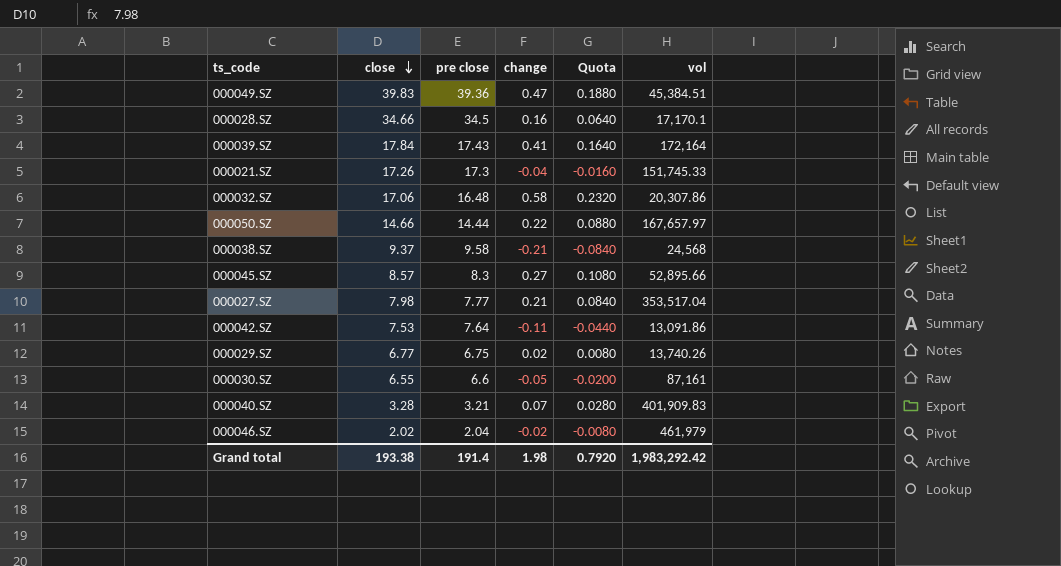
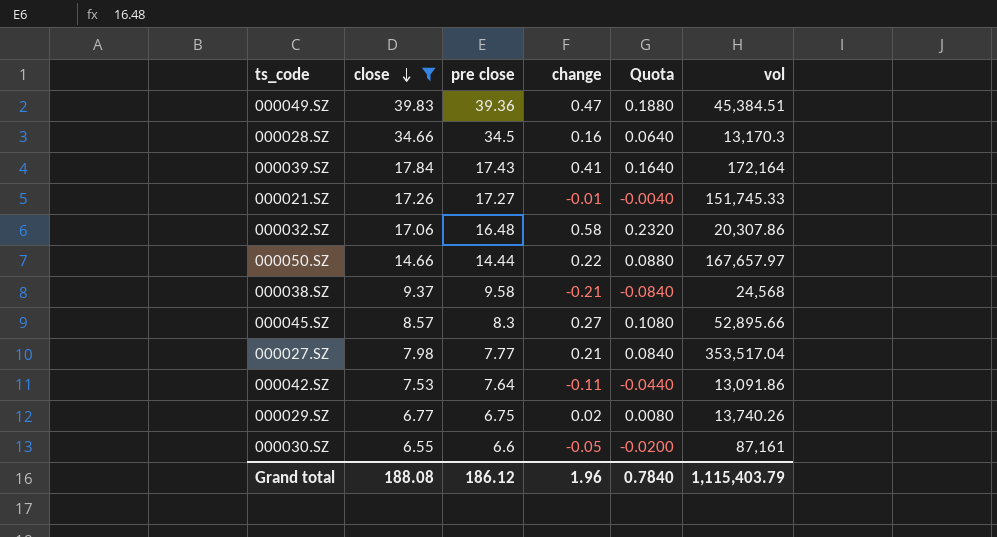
filter: none -> close >= 6.55
000028.SZ | vol: 17,170.1 -> 13,170.3
000021.SZ | pre close: 17.3 -> 17.27
000021.SZ | change: -0.04 -> -0.01
000021.SZ | Quota: -0.0160 -> -0.0040
Grand total | close: 193.38 -> 188.08
Grand total | pre close: 191.4 -> 186.12
Grand total | change: 1.98 -> 1.96
Grand total | Quota: 0.7920 -> 0.7840
Grand total | vol: 1,983,292.42 -> 1,115,403.79

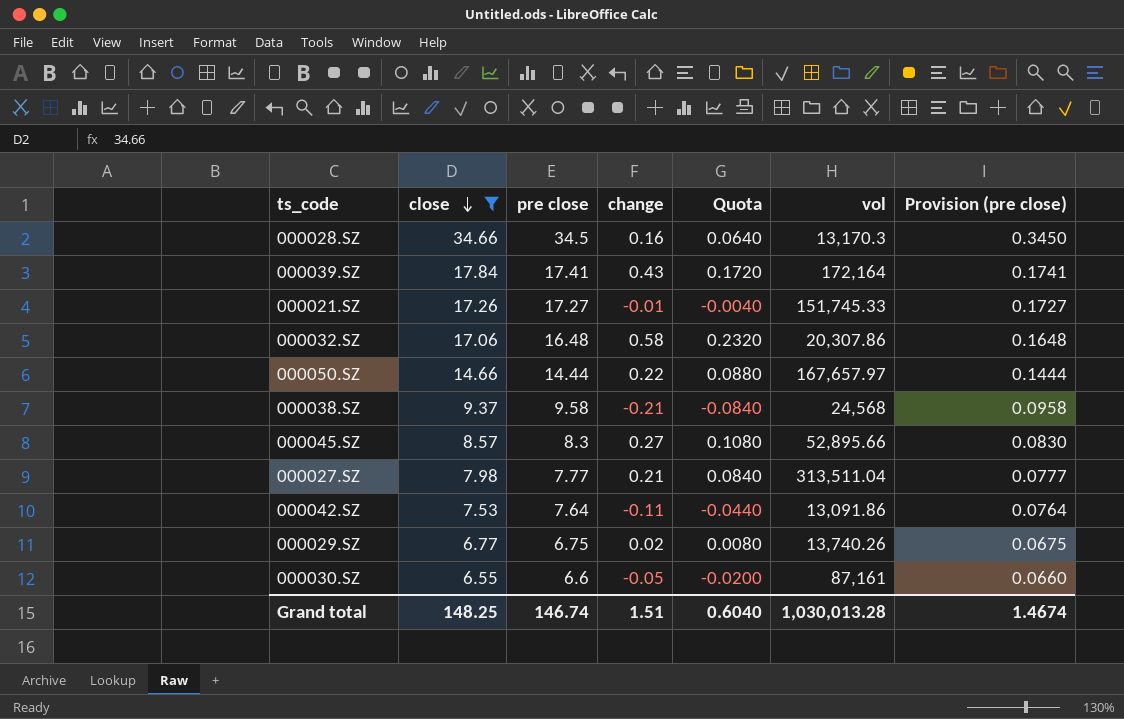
column Provision (pre close) | formula: none -> [pre close] * 0.01
row 000049.SZ: 39.83 | 39.36 | 0.47 | 0.1880 | 45,384.51 -> none
000039.SZ | pre close: 17.43 -> 17.41
000039.SZ | change: 0.41 -> 0.43
000039.SZ | Quota: 0.1640 -> 0.1720
000027.SZ | vol: 353,517.04 -> 313,511.04
Grand total | close: 188.08 -> 148.25
Grand total | pre close: 186.12 -> 146.74
Grand total | change: 1.96 -> 1.51
Grand total | Quota: 0.7840 -> 0.6040
Grand total | vol: 1,115,403.79 -> 1,030,013.28

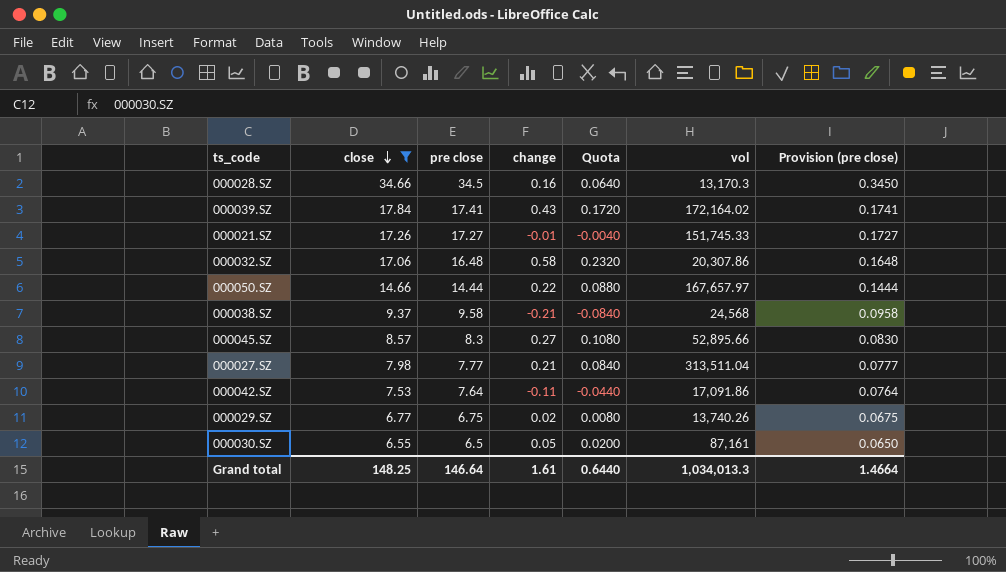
000039.SZ | vol: 172,164 -> 172,164.02
000042.SZ | vol: 13,091.86 -> 17,091.86
000030.SZ | pre close: 6.6 -> 6.5
000030.SZ | change: -0.05 -> 0.05
000030.SZ | Quota: -0.0200 -> 0.0200
000030.SZ | Provision (pre close): 0.0660 -> 0.0650
Grand total | pre close: 146.74 -> 146.64
Grand total | change: 1.51 -> 1.61
Grand total | Quota: 0.6040 -> 0.6440
Grand total | vol: 1,030,013.28 -> 1,034,013.3
Grand total | Provision (pre close): 1.4674 -> 1.4664

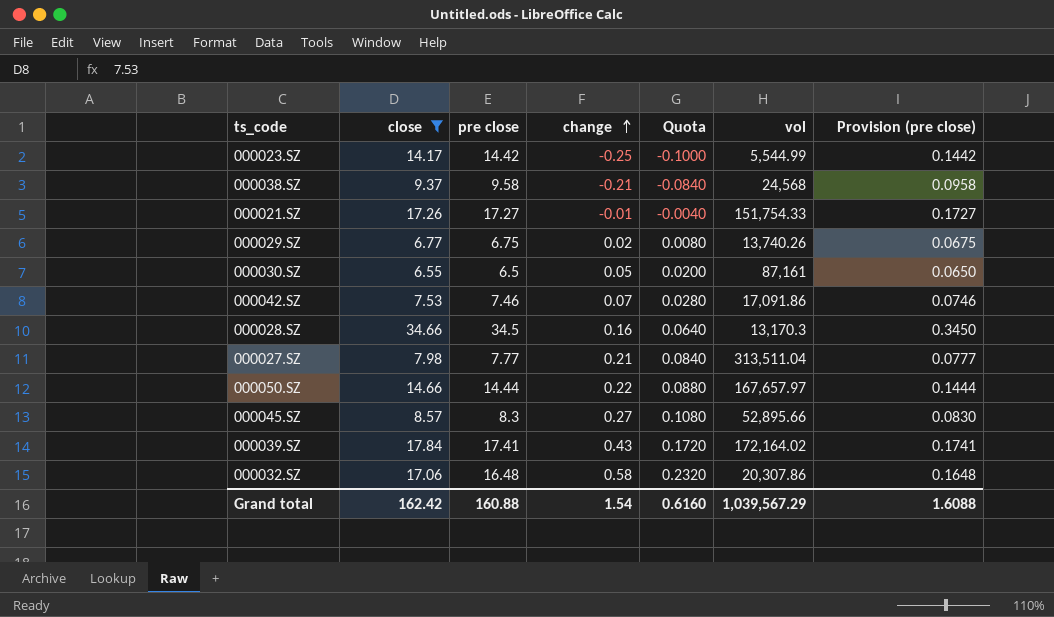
row order: close descending -> change ascending
row 000023.SZ: none -> 14.17 | 14.42 | -0.25 | -0.1000 | 5,544.99 | 0.1442
000021.SZ | vol: 151,745.33 -> 151,754.33
000042.SZ | pre close: 7.64 -> 7.46
000042.SZ | change: -0.11 -> 0.07
000042.SZ | Quota: -0.0440 -> 0.0280
000042.SZ | Provision (pre close): 0.0764 -> 0.0746
Grand total | close: 148.25 -> 162.42
Grand total | pre close: 146.64 -> 160.88
Grand total | change: 1.61 -> 1.54
Grand total | Quota: 0.6440 -> 0.6160
Grand total | vol: 1,034,013.3 -> 1,039,567.29
Grand total | Provision (pre close): 1.4664 -> 1.6088

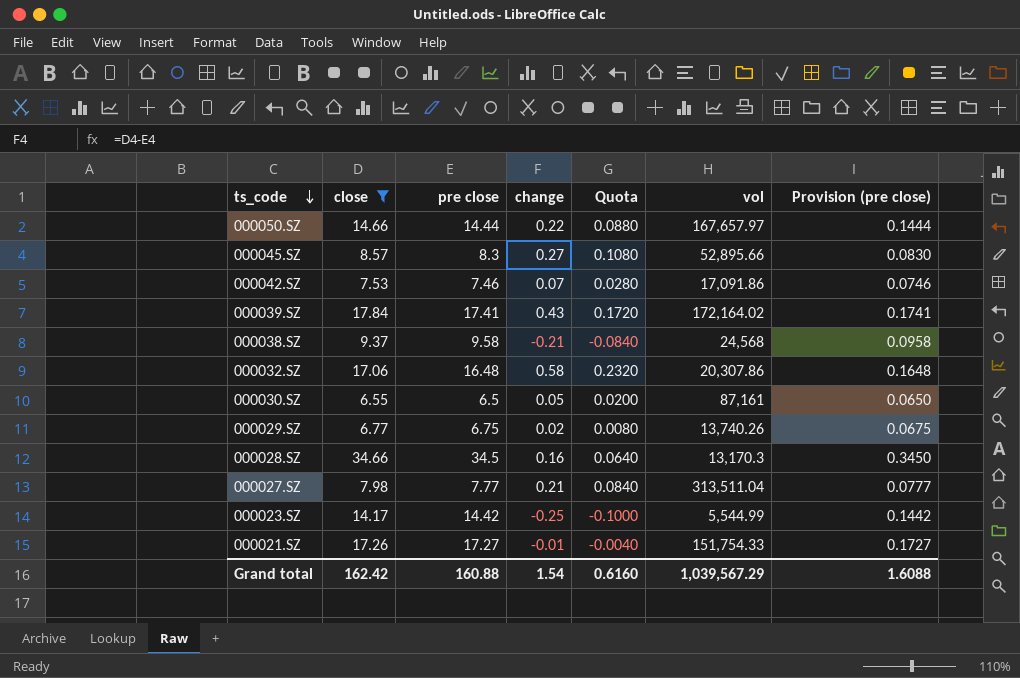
row order: change ascending -> ts_code descending

